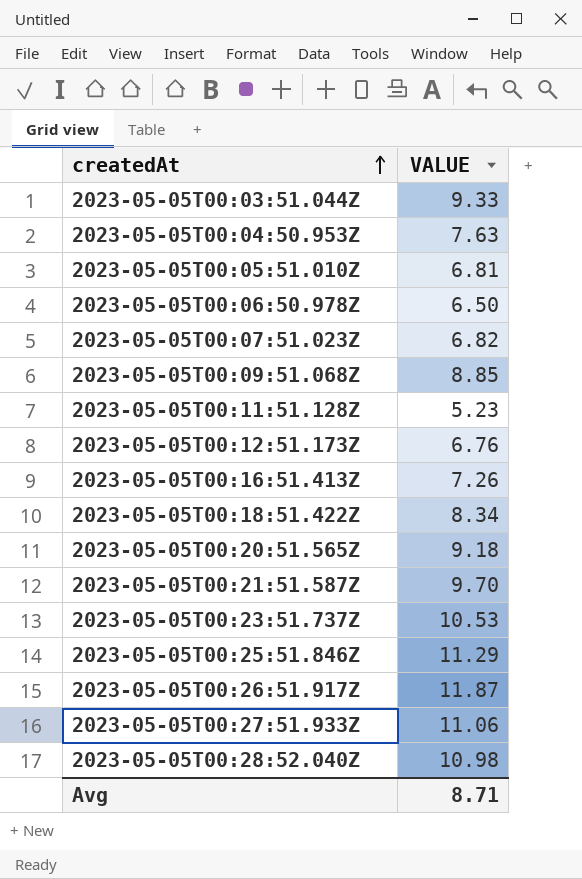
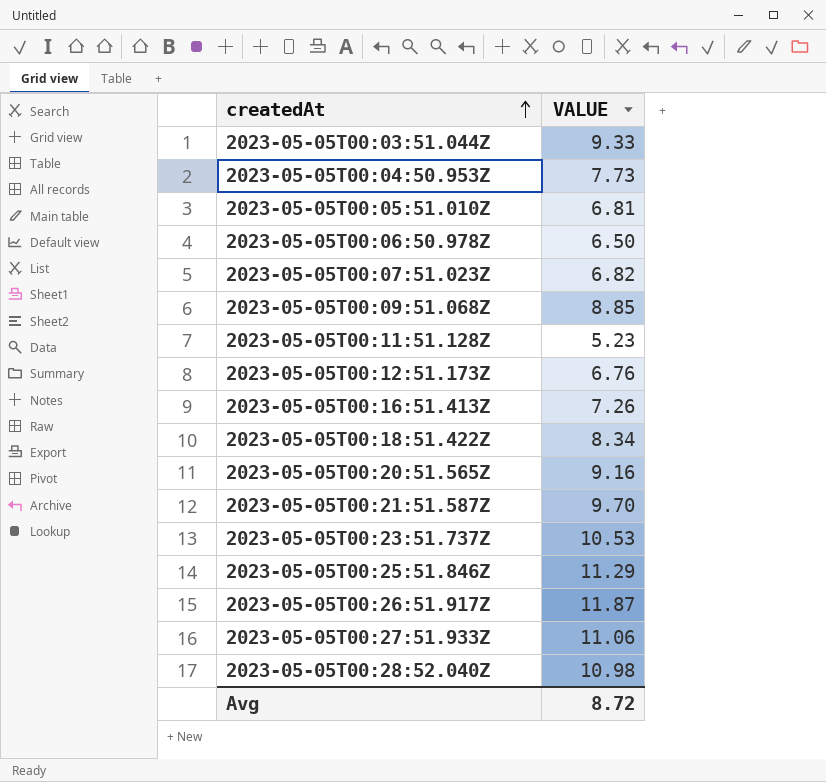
2023-05-05T00:04:50.953Z | VALUE: 7.63 -> 7.73
2023-05-05T00:20:51.565Z | VALUE: 9.18 -> 9.16
Avg | VALUE: 8.71 -> 8.72

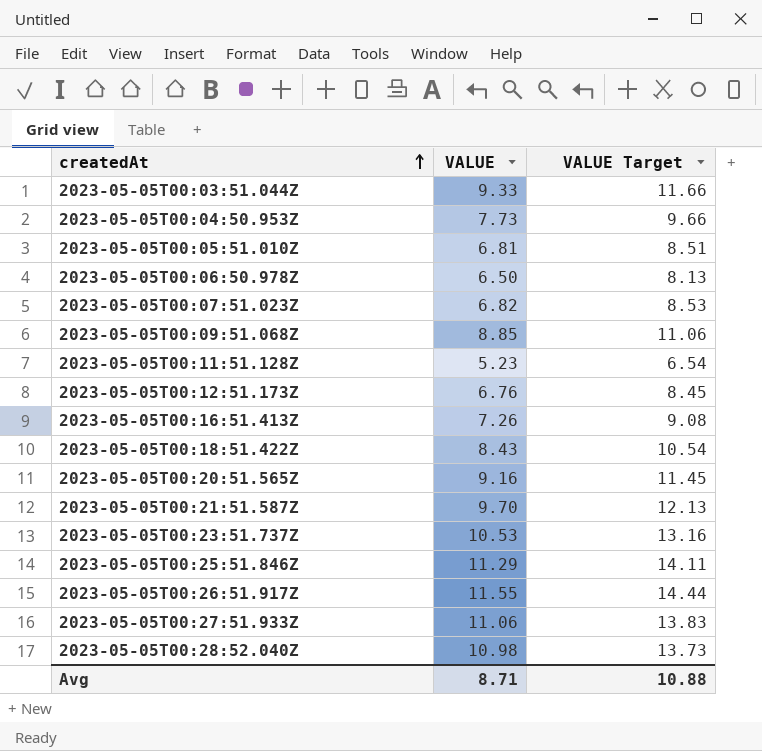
column VALUE Target | formula: none -> [VALUE] * 1.25
2023-05-05T00:18:51.422Z | VALUE: 8.34 -> 8.43
2023-05-05T00:26:51.917Z | VALUE: 11.87 -> 11.55
Avg | VALUE: 8.72 -> 8.71

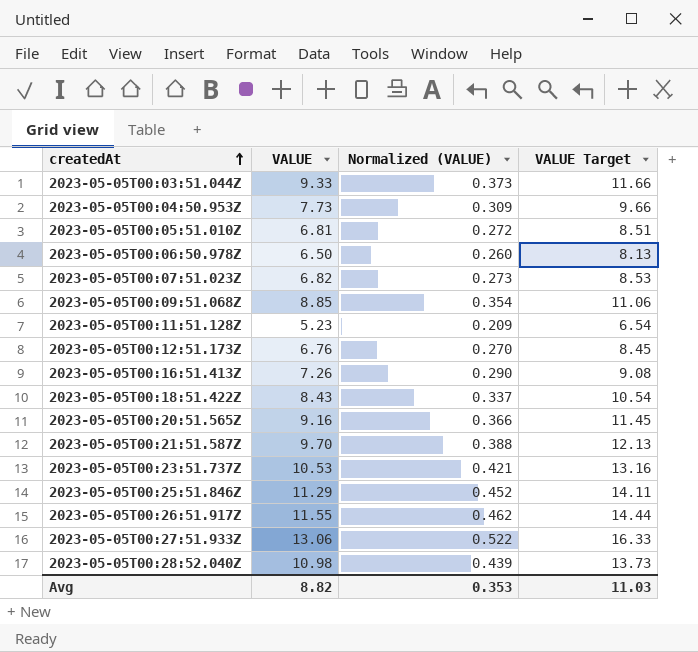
column Normalized (VALUE) | formula: none -> [VALUE] * 0.04
2023-05-05T00:27:51.933Z | VALUE: 11.06 -> 13.06
2023-05-05T00:27:51.933Z | VALUE Target: 13.83 -> 16.33
Avg | VALUE: 8.71 -> 8.82
Avg | VALUE Target: 10.88 -> 11.03

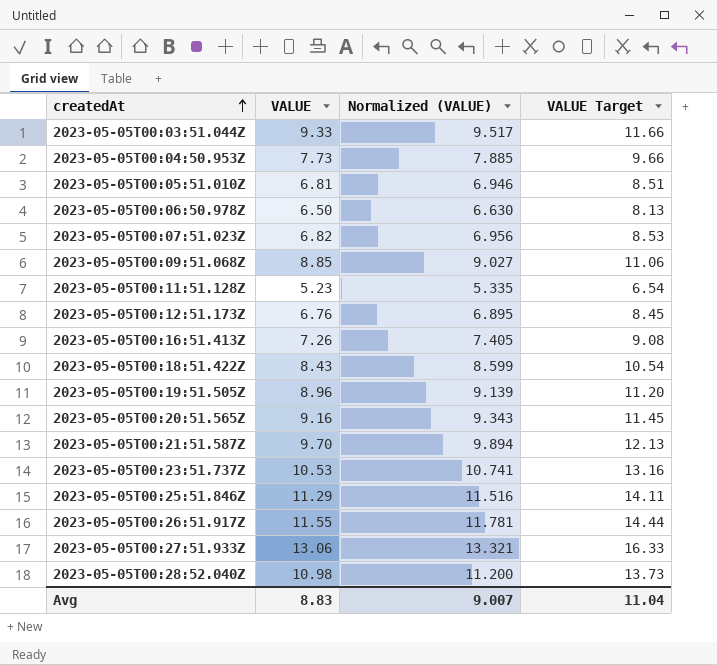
column Normalized (VALUE) | formula: [VALUE] * 0.04 -> [VALUE] * 1.02
row 2023-05-05T00:19:51.505Z: none -> 8.96 | 9.139 | 11.20
Avg | VALUE: 8.82 -> 8.83
Avg | Normalized (VALUE): 0.353 -> 9.007
Avg | VALUE Target: 11.03 -> 11.04

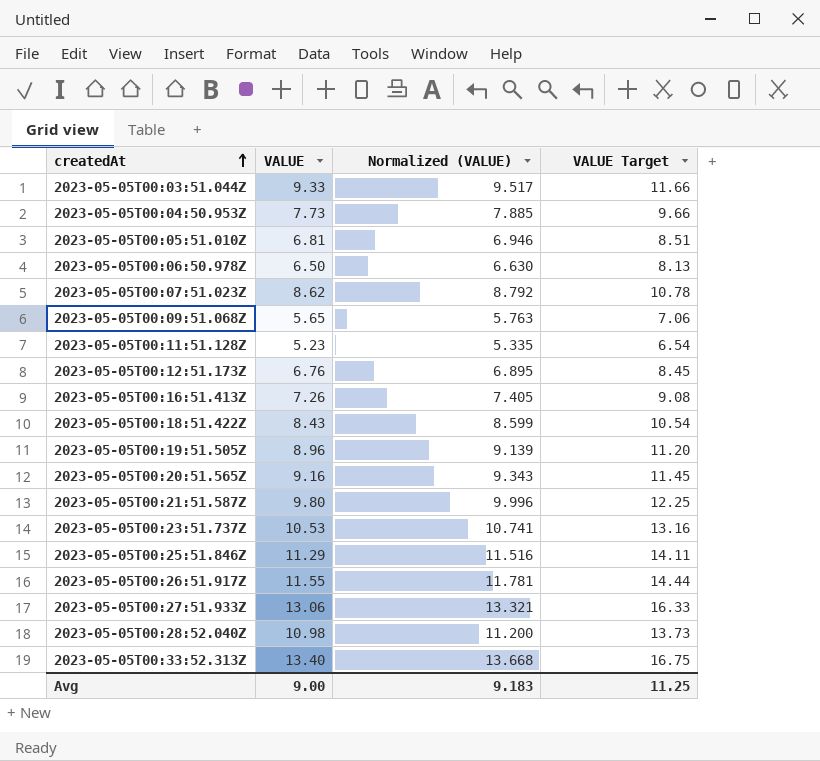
2023-05-05T00:07:51.023Z | VALUE: 6.82 -> 8.62
2023-05-05T00:07:51.023Z | Normalized (VALUE): 6.956 -> 8.792
2023-05-05T00:07:51.023Z | VALUE Target: 8.53 -> 10.78
2023-05-05T00:09:51.068Z | VALUE: 8.85 -> 5.65
2023-05-05T00:09:51.068Z | Normalized (VALUE): 9.027 -> 5.763
2023-05-05T00:09:51.068Z | VALUE Target: 11.06 -> 7.06
2023-05-05T00:21:51.587Z | VALUE: 9.70 -> 9.80
2023-05-05T00:21:51.587Z | Normalized (VALUE): 9.894 -> 9.996
2023-05-05T00:21:51.587Z | VALUE Target: 12.13 -> 12.25
row 2023-05-05T00:33:52.313Z: none -> 13.40 | 13.668 | 16.75
Avg | VALUE: 8.83 -> 9.00
Avg | Normalized (VALUE): 9.007 -> 9.183
Avg | VALUE Target: 11.04 -> 11.25

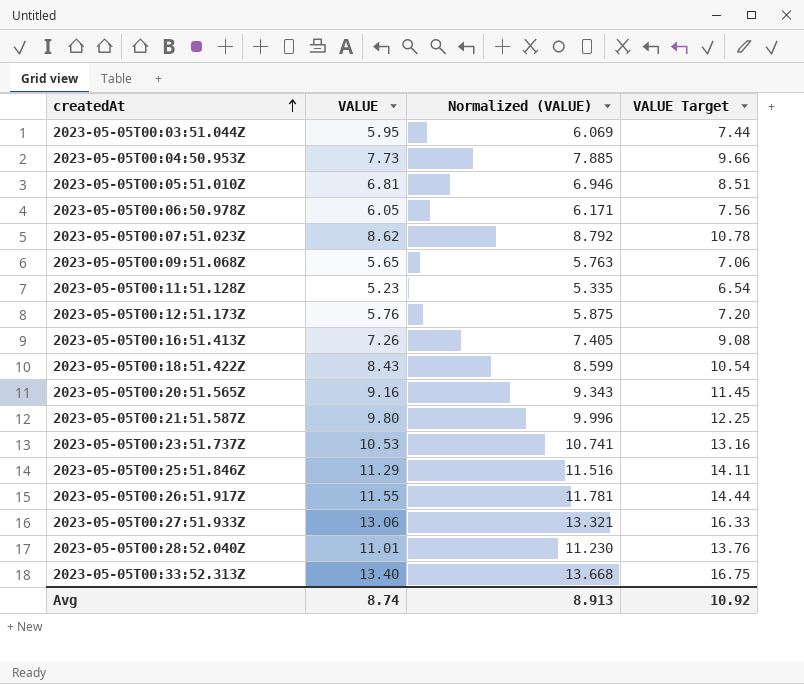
row 2023-05-05T00:19:51.505Z: 8.96 | 9.139 | 11.20 -> none
2023-05-05T00:03:51.044Z | VALUE: 9.33 -> 5.95
2023-05-05T00:03:51.044Z | Normalized (VALUE): 9.517 -> 6.069
2023-05-05T00:03:51.044Z | VALUE Target: 11.66 -> 7.44
2023-05-05T00:06:50.978Z | VALUE: 6.50 -> 6.05
2023-05-05T00:06:50.978Z | Normalized (VALUE): 6.630 -> 6.171
2023-05-05T00:06:50.978Z | VALUE Target: 8.13 -> 7.56
2023-05-05T00:12:51.173Z | VALUE: 6.76 -> 5.76
2023-05-05T00:12:51.173Z | Normalized (VALUE): 6.895 -> 5.875
2023-05-05T00:12:51.173Z | VALUE Target: 8.45 -> 7.20
2023-05-05T00:28:52.040Z | VALUE: 10.98 -> 11.01
2023-05-05T00:28:52.040Z | Normalized (VALUE): 11.200 -> 11.230
2023-05-05T00:28:52.040Z | VALUE Target: 13.73 -> 13.76
Avg | VALUE: 9.00 -> 8.74
Avg | Normalized (VALUE): 9.183 -> 8.913
Avg | VALUE Target: 11.25 -> 10.92

